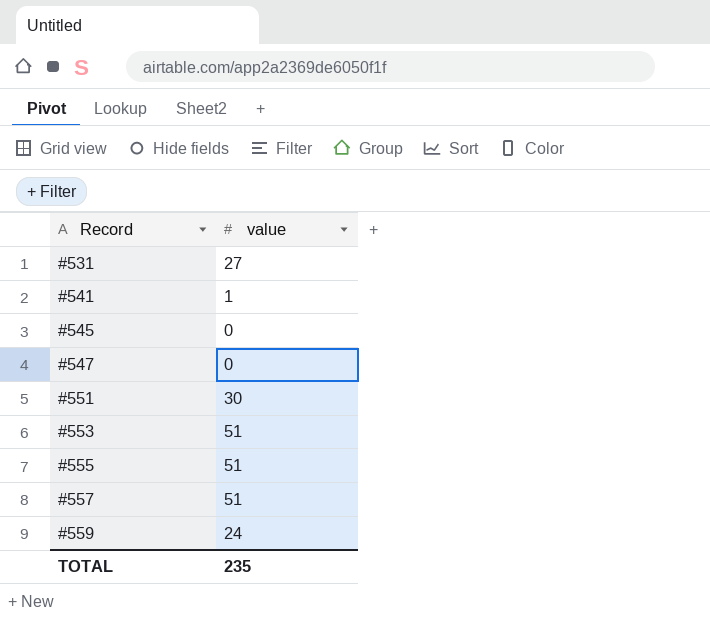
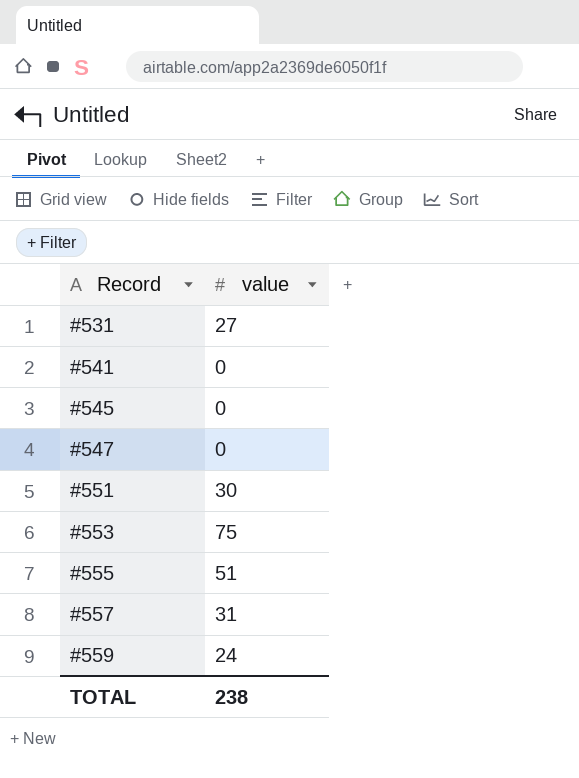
#541 | value: 1 -> 0
#553 | value: 51 -> 75
#557 | value: 51 -> 31
TOTAL | value: 235 -> 238

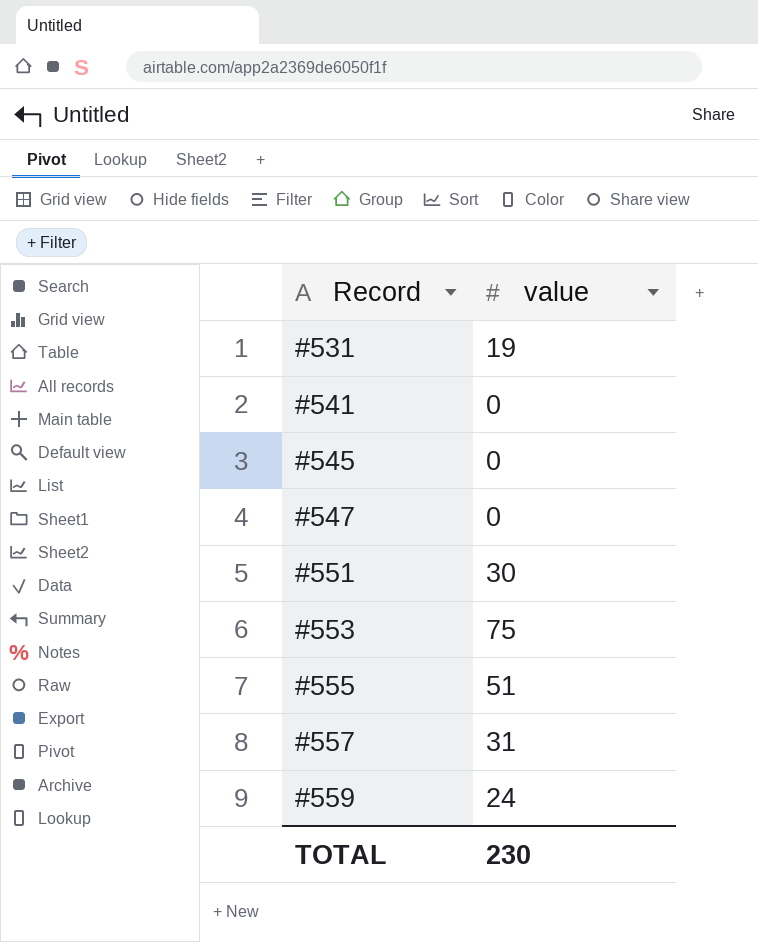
#531 | value: 27 -> 19
TOTAL | value: 238 -> 230

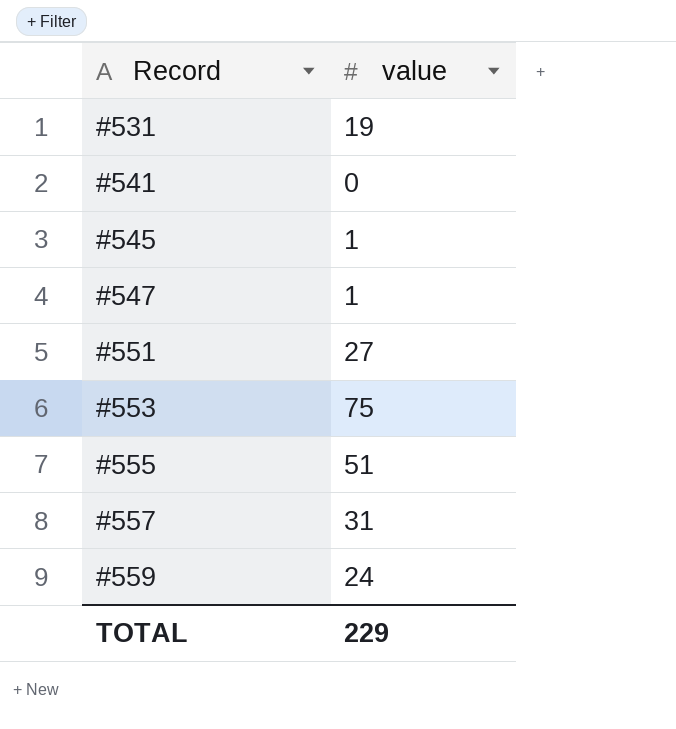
#545 | value: 0 -> 1
#547 | value: 0 -> 1
#551 | value: 30 -> 27
TOTAL | value: 230 -> 229

